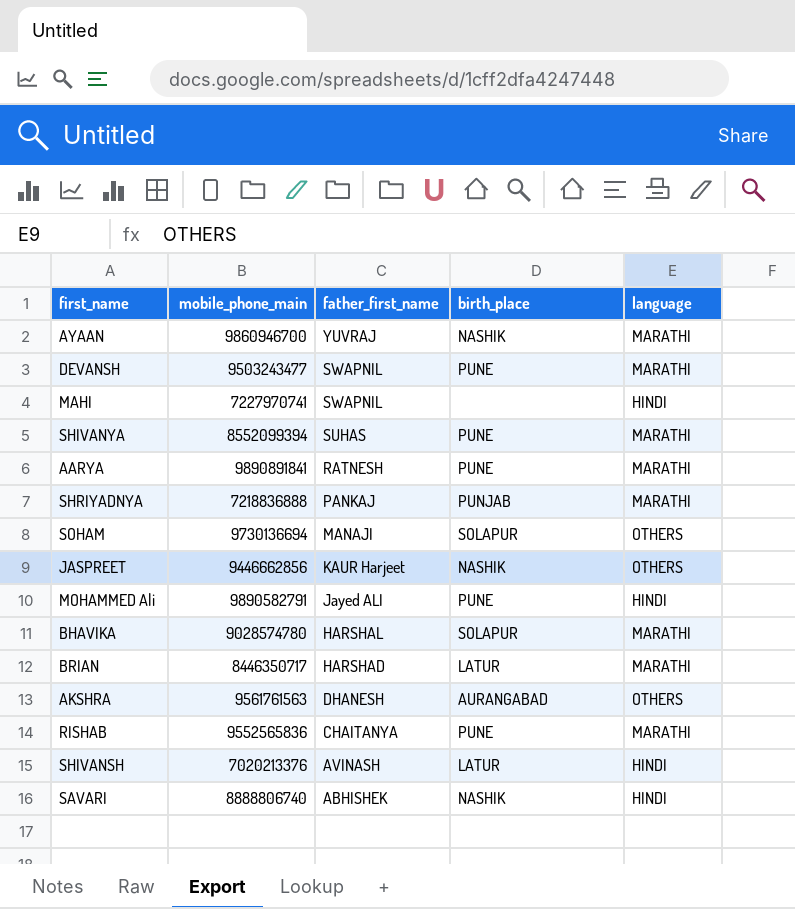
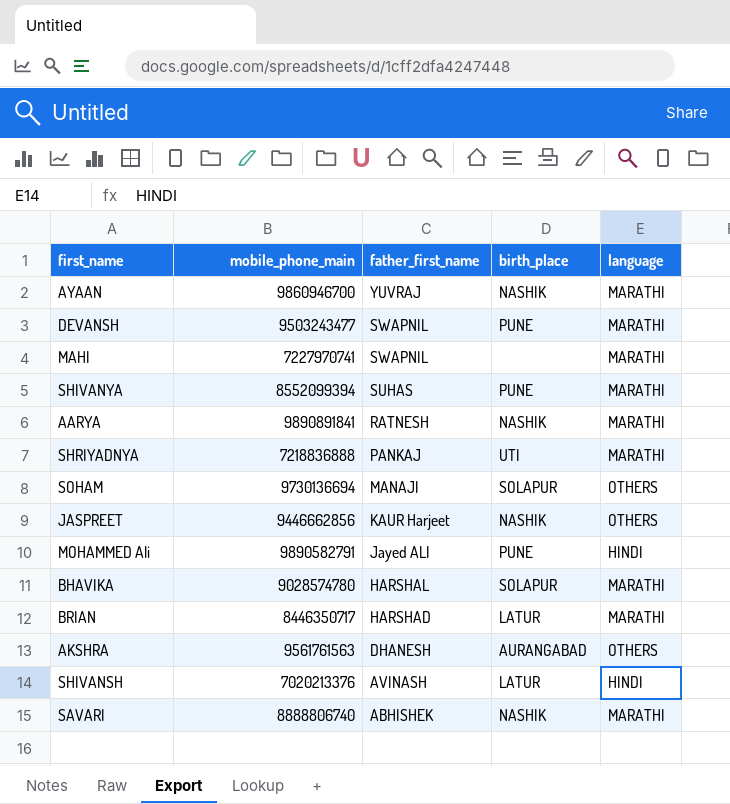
row RISHAB: 9552565836 | CHAITANYA | PUNE | MARATHI -> none
MAHI | language: HINDI -> MARATHI
AARYA | birth_place: PUNE -> NASHIK
SHRIYADNYA | birth_place: PUNJAB -> UTI
SAVARI | language: HINDI -> MARATHI

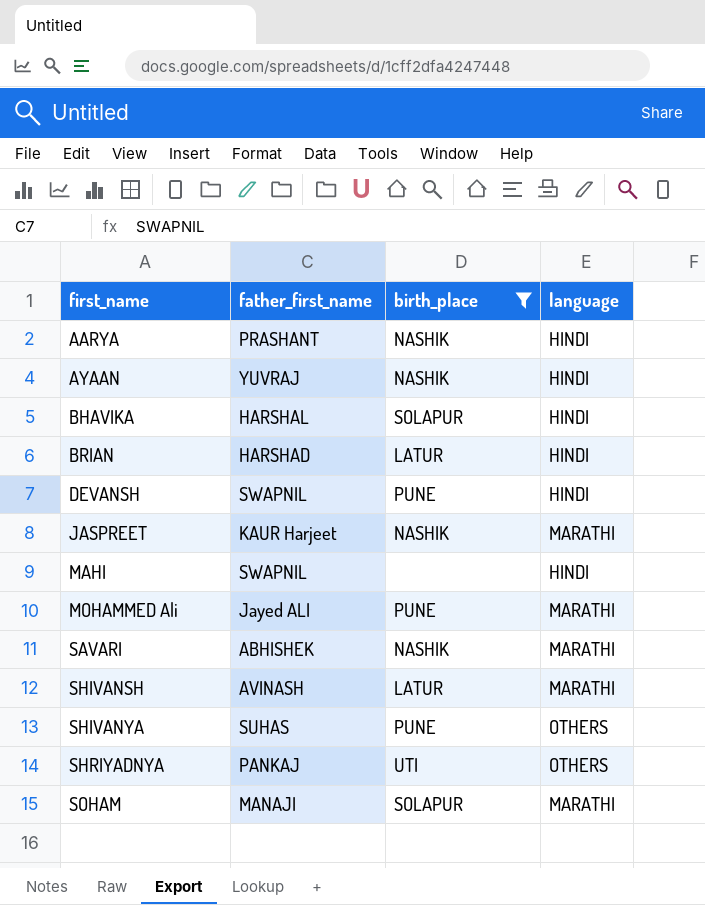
filter: none -> birth_place != AURANGABAD
row order: father_first_name descending -> first_name ascending
column mobile_phone_main | position: 2 -> none
AARYA | father_first_name: RATNESH -> PRASHANT
AARYA | language: MARATHI -> HINDI
AYAAN | language: MARATHI -> HINDI
BHAVIKA | language: MARATHI -> HINDI
BRIAN | language: MARATHI -> HINDI
DEVANSH | language: MARATHI -> HINDI
JASPREET | language: OTHERS -> MARATHI
MAHI | language: MARATHI -> HINDI
MOHAMMED Ali | language: HINDI -> MARATHI
SHIVANSH | language: HINDI -> MARATHI
SHIVANYA | language: MARATHI -> OTHERS
SHRIYADNYA | language: MARATHI -> OTHERS
SOHAM | language: OTHERS -> MARATHI

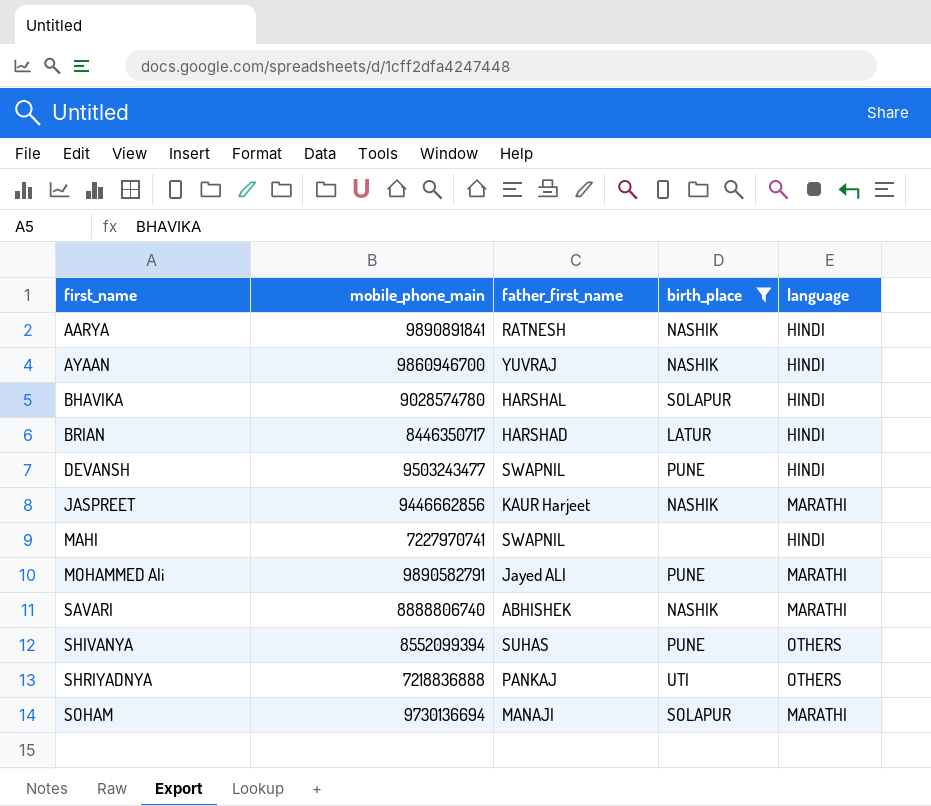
column mobile_phone_main | position: none -> 2
row SHIVANSH: AVINASH | LATUR | MARATHI -> none
AARYA | father_first_name: PRASHANT -> RATNESH

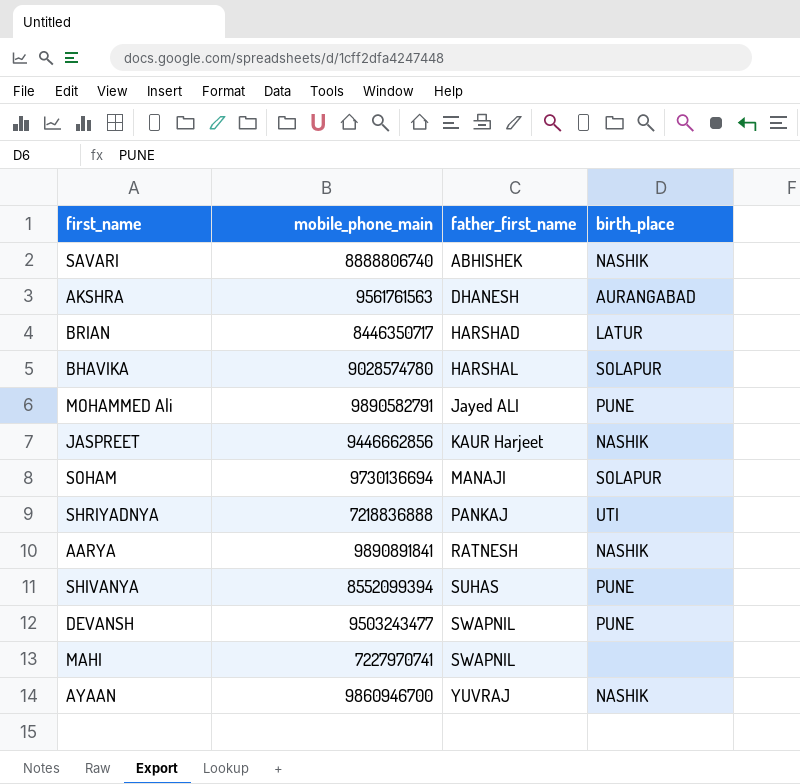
filter: birth_place != AURANGABAD -> none
row order: first_name ascending -> father_first_name ascending
column language | position: 5 -> none

